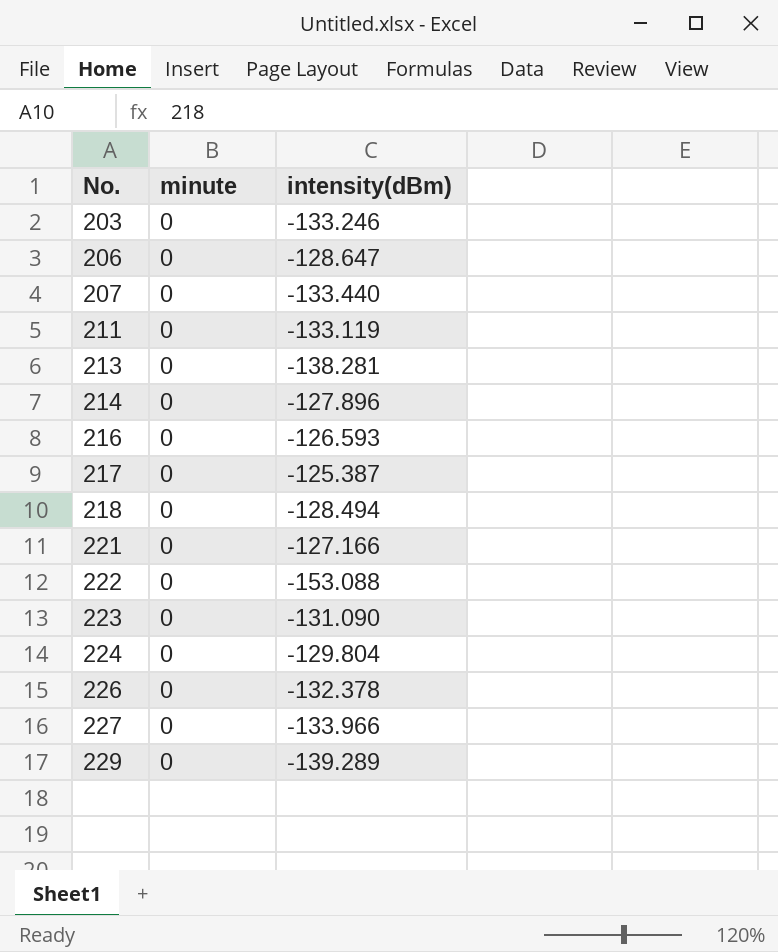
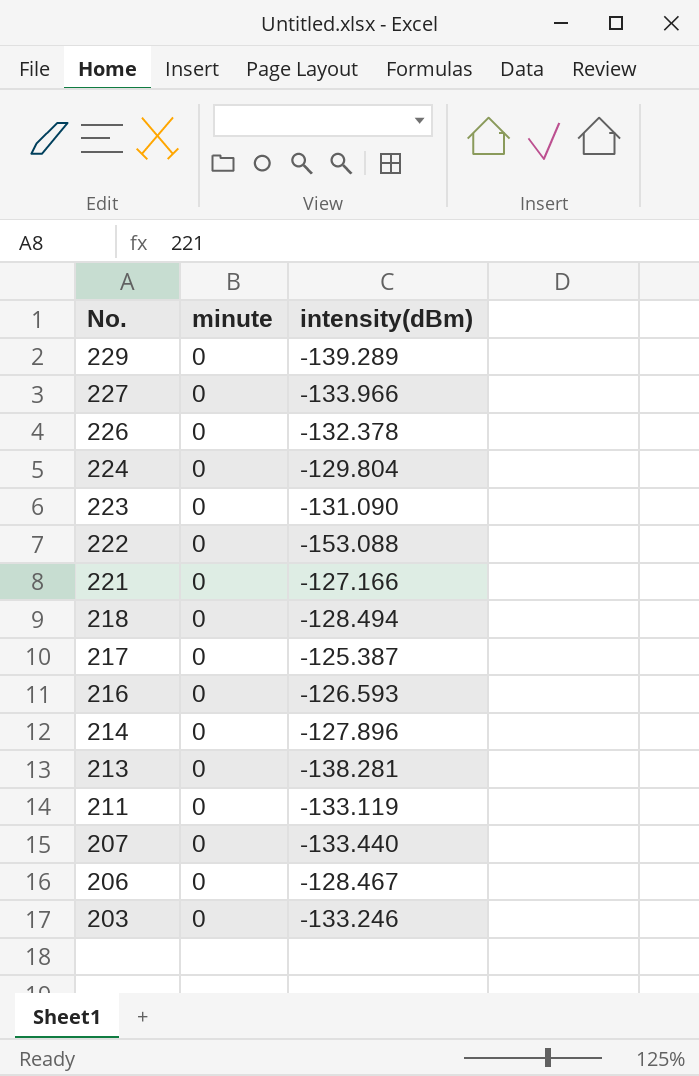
row order: No. ascending -> No. descending
206 | intensity(dBm): -128.647 -> -128.467

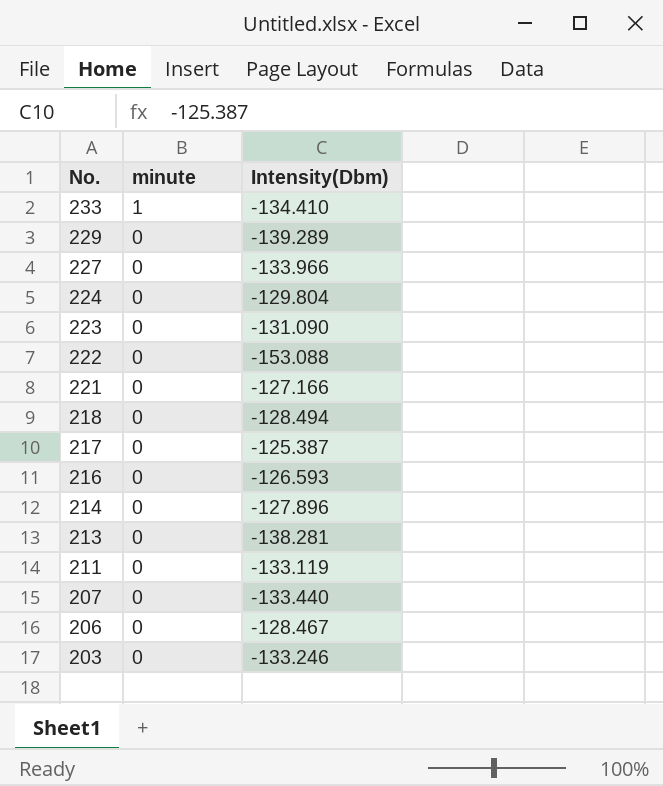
column name: intensity(dBm) -> Intensity(Dbm)
row 226: 0 | -132.378 -> none
row 233: none -> 1 | -134.410

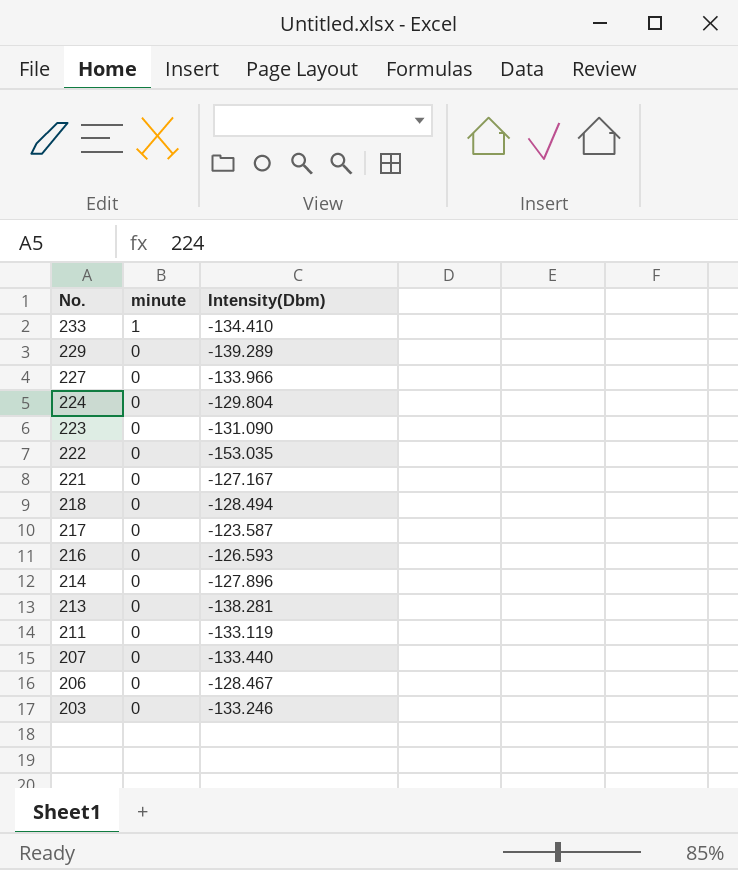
222 | Intensity(Dbm): -153.088 -> -153.035
221 | Intensity(Dbm): -127.166 -> -127.167
217 | Intensity(Dbm): -125.387 -> -123.587

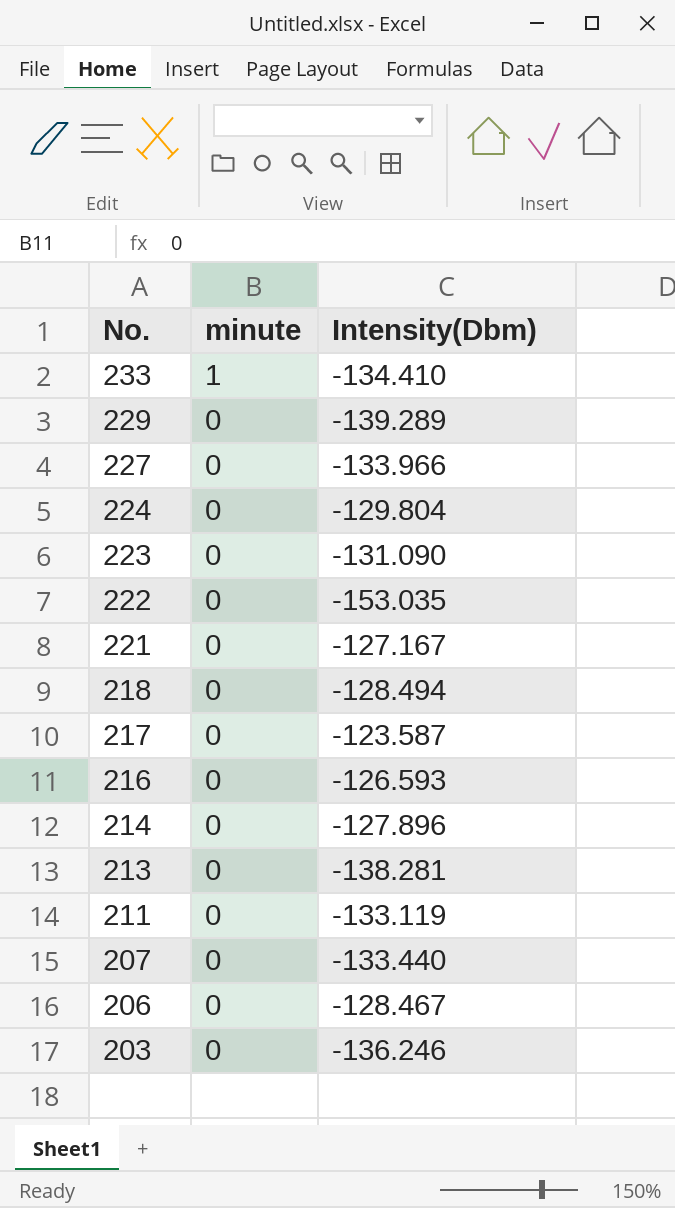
203 | Intensity(Dbm): -133.246 -> -136.246

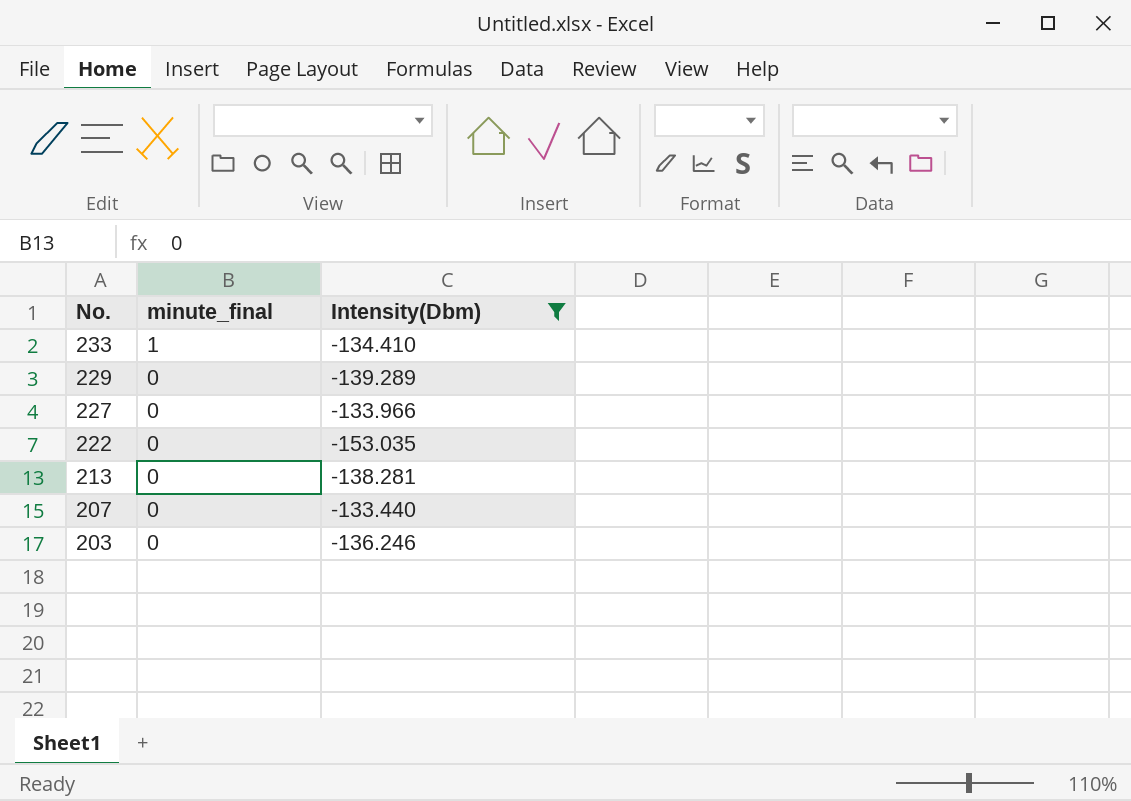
filter: none -> Intensity(Dbm) <= -133.440
column name: minute -> minute_final

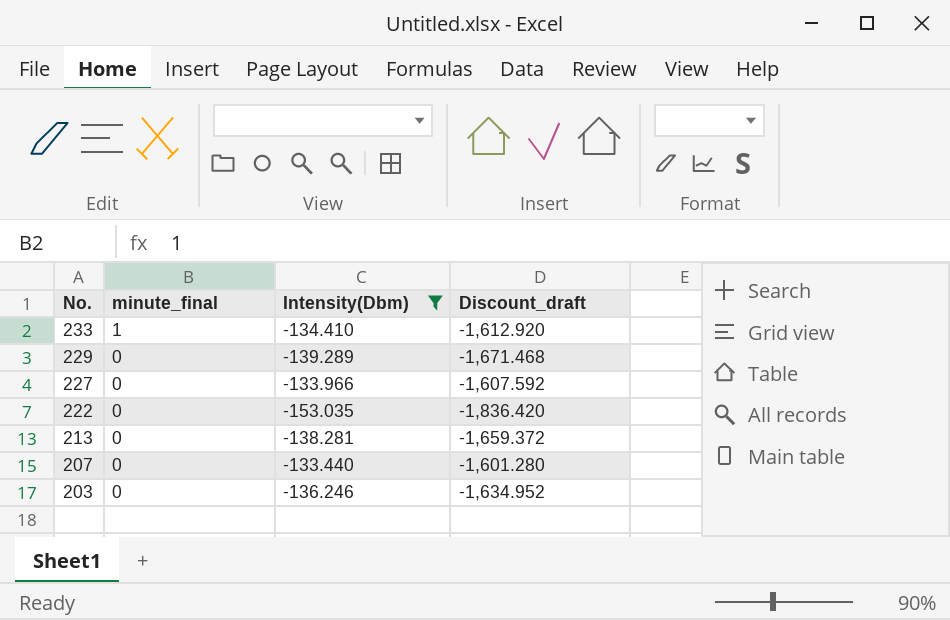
column Discount_draft | formula: none -> [Intensity(Dbm)] * 12

